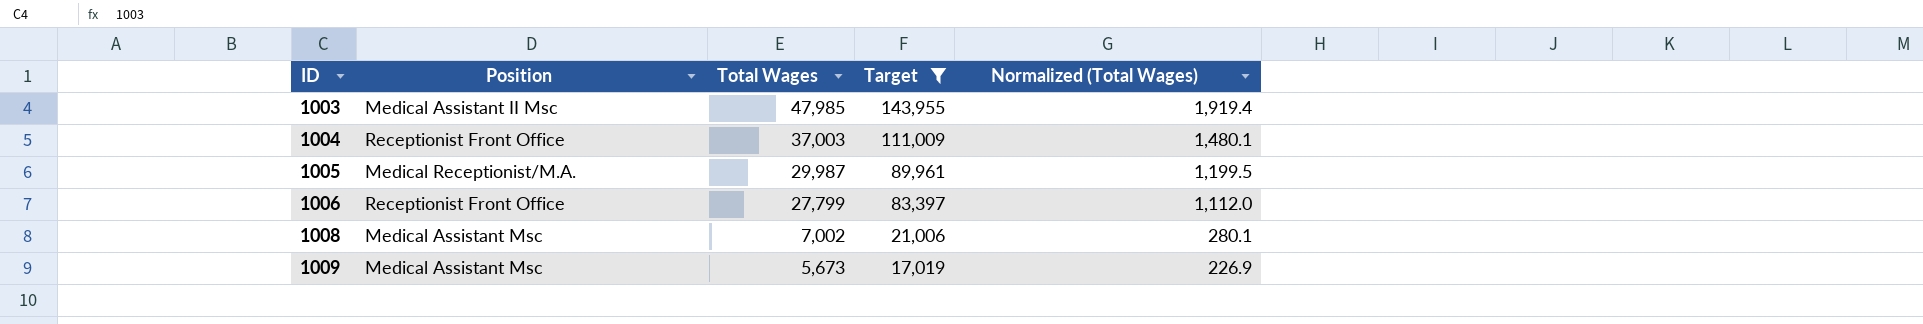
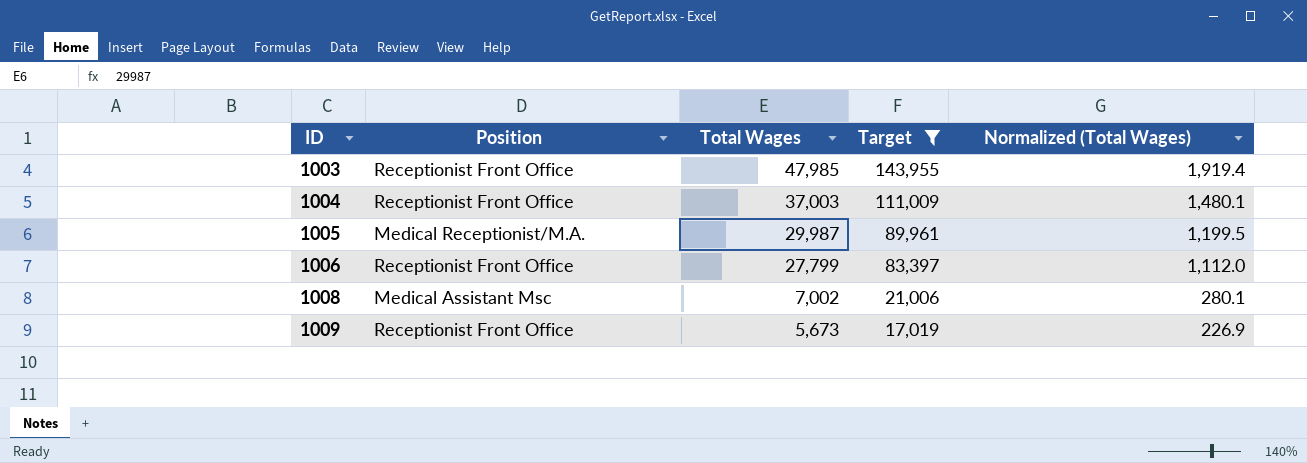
1003 | Position: Medical Assistant II Msc -> Receptionist Front Office
1009 | Position: Medical Assistant Msc -> Receptionist Front Office

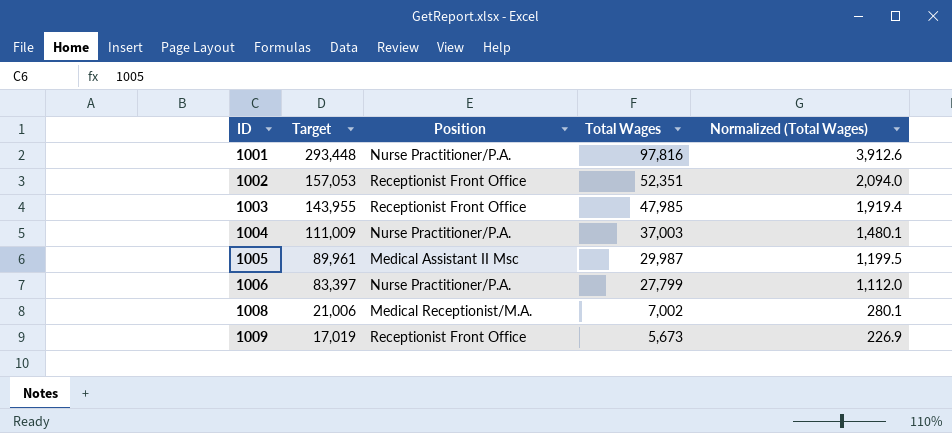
filter: Target <= 143,955 -> none
column Target | position: 4 -> 2
1004 | Position: Receptionist Front Office -> Nurse Practitioner/P.A.
1005 | Position: Medical Receptionist/M.A. -> Medical Assistant II Msc
1006 | Position: Receptionist Front Office -> Nurse Practitioner/P.A.
1008 | Position: Medical Assistant Msc -> Medical Receptionist/M.A.

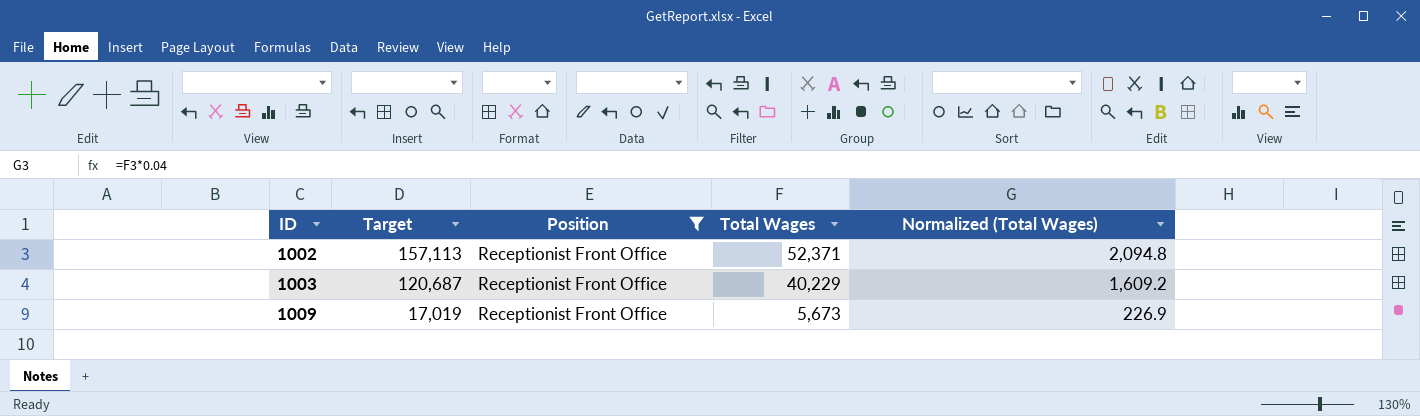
filter: none -> Position = Receptionist Front Office
1002 | Target: 157,053 -> 157,113
1002 | Total Wages: 52,351 -> 52,371
1002 | Normalized (Total Wages): 2,094.0 -> 2,094.8
1003 | Target: 143,955 -> 120,687
1003 | Total Wages: 47,985 -> 40,229
1003 | Normalized (Total Wages): 1,919.4 -> 1,609.2

